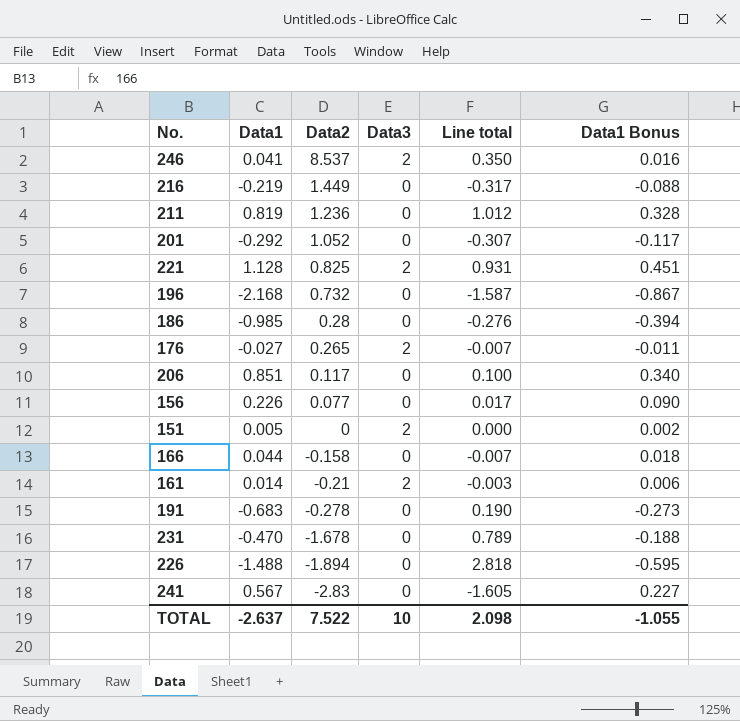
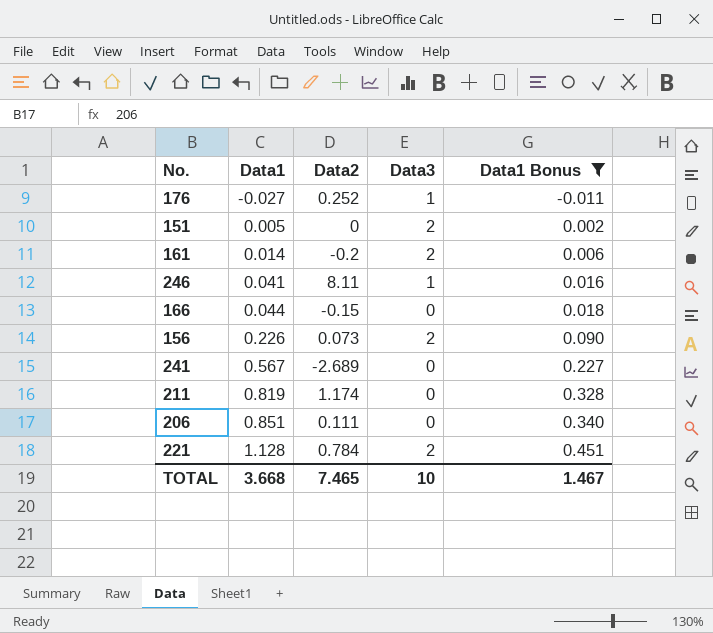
filter: none -> Data1 Bonus >= -0.011
row order: Data2 descending -> Data1 ascending
column Line total | formula: [Data1] * [Data2] -> none
176 | Data2: 0.265 -> 0.252
176 | Data3: 2 -> 1
161 | Data2: -0.21 -> -0.2
246 | Data2: 8.537 -> 8.11
246 | Data3: 2 -> 1
166 | Data2: -0.158 -> -0.15
156 | Data2: 0.077 -> 0.073
156 | Data3: 0 -> 2
241 | Data2: -2.83 -> -2.689
211 | Data2: 1.236 -> 1.174
206 | Data2: 0.117 -> 0.111
221 | Data2: 0.825 -> 0.784
TOTAL | Data1: -2.637 -> 3.668
TOTAL | Data2: 7.522 -> 7.465
TOTAL | Data1 Bonus: -1.055 -> 1.467

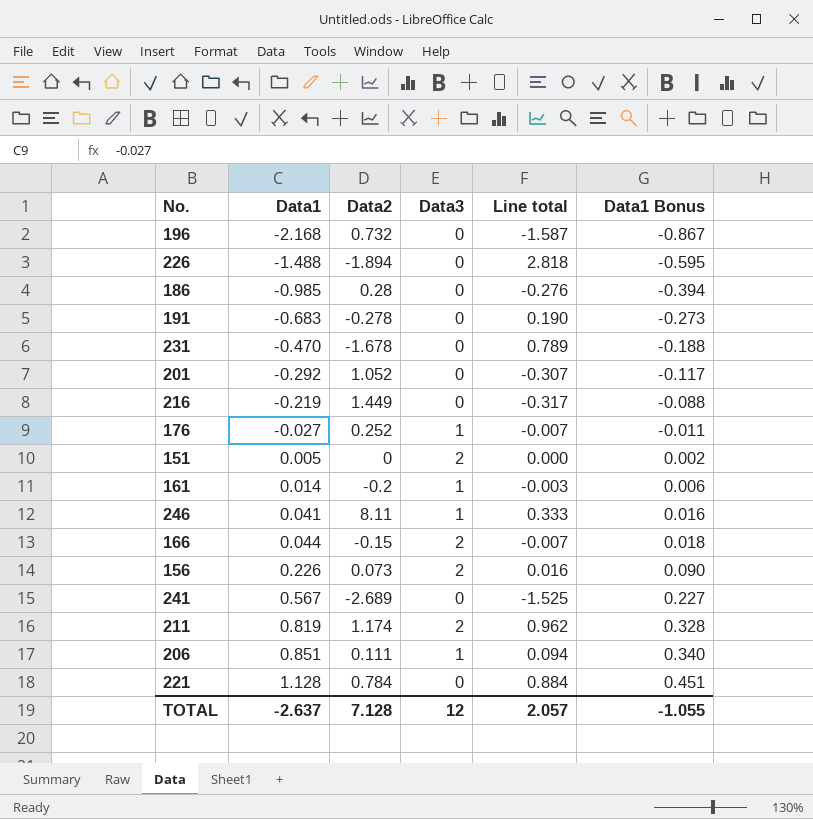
filter: Data1 Bonus >= -0.011 -> none
column Line total | formula: none -> [Data1] * [Data2]
161 | Data3: 2 -> 1
166 | Data3: 0 -> 2
211 | Data3: 0 -> 2
206 | Data3: 0 -> 1
221 | Data3: 2 -> 0
TOTAL | Data1: 3.668 -> -2.637
TOTAL | Data2: 7.465 -> 7.128
TOTAL | Data3: 10 -> 12
TOTAL | Data1 Bonus: 1.467 -> -1.055

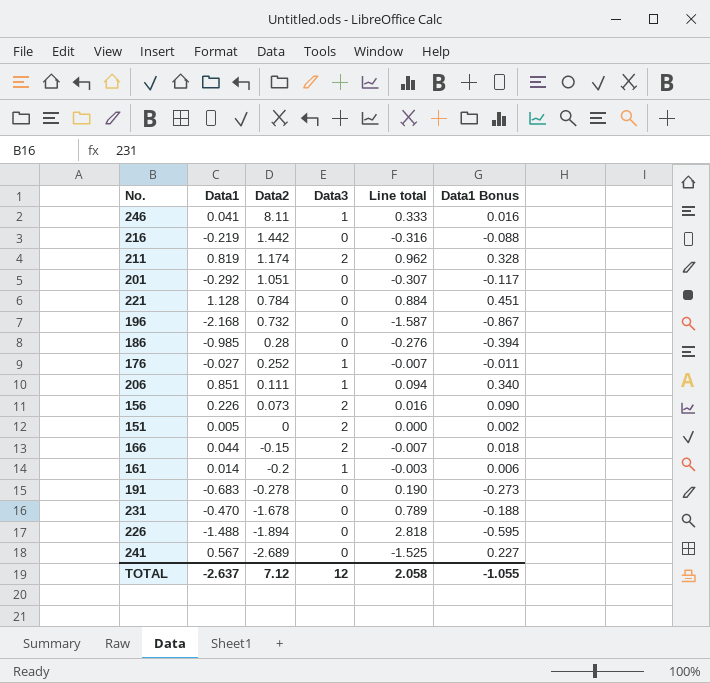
row order: Data1 ascending -> Data2 descending
216 | Data2: 1.449 -> 1.442
216 | Line total: -0.317 -> -0.316
201 | Data2: 1.052 -> 1.051
TOTAL | Data2: 7.128 -> 7.12
TOTAL | Line total: 2.057 -> 2.058

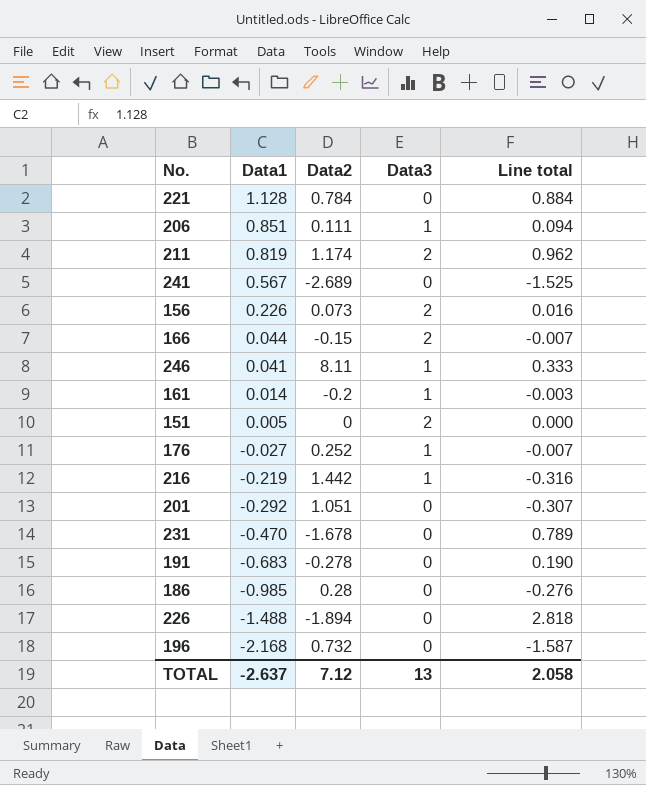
row order: Data2 descending -> Data1 descending
column Data1 Bonus | formula: [Data1] * 0.4 -> none
216 | Data3: 0 -> 1
TOTAL | Data3: 12 -> 13

